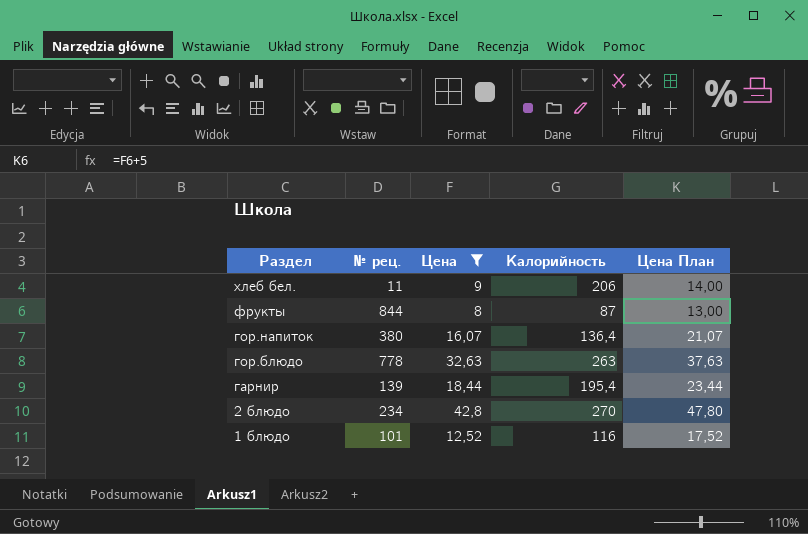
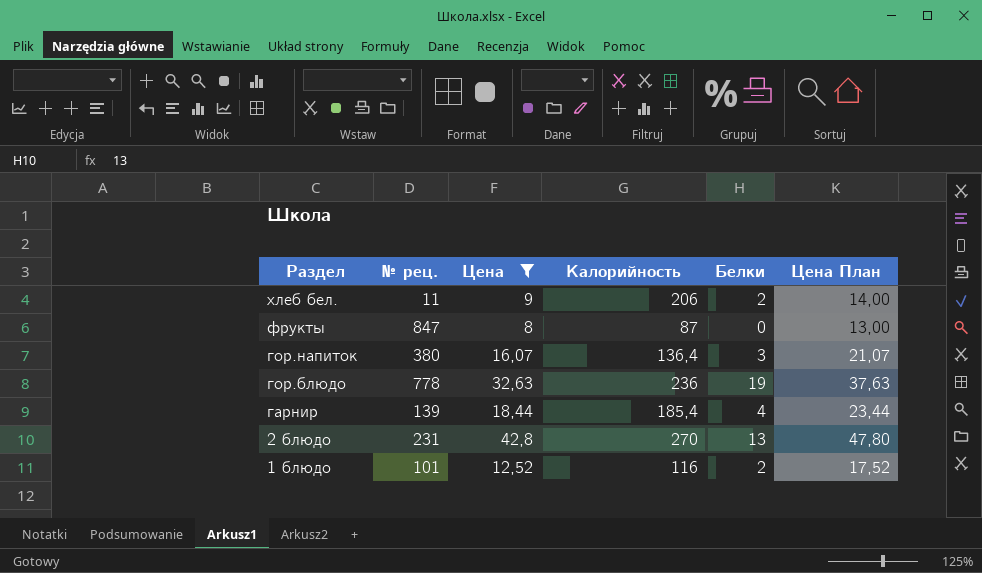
column Белки | position: none -> 5
фрукты | № рец.: 844 -> 847
гор.блюдо | Калорийность: 263 -> 236
гарнир | Калорийность: 195,4 -> 185,4
2 блюдо | № рец.: 234 -> 231

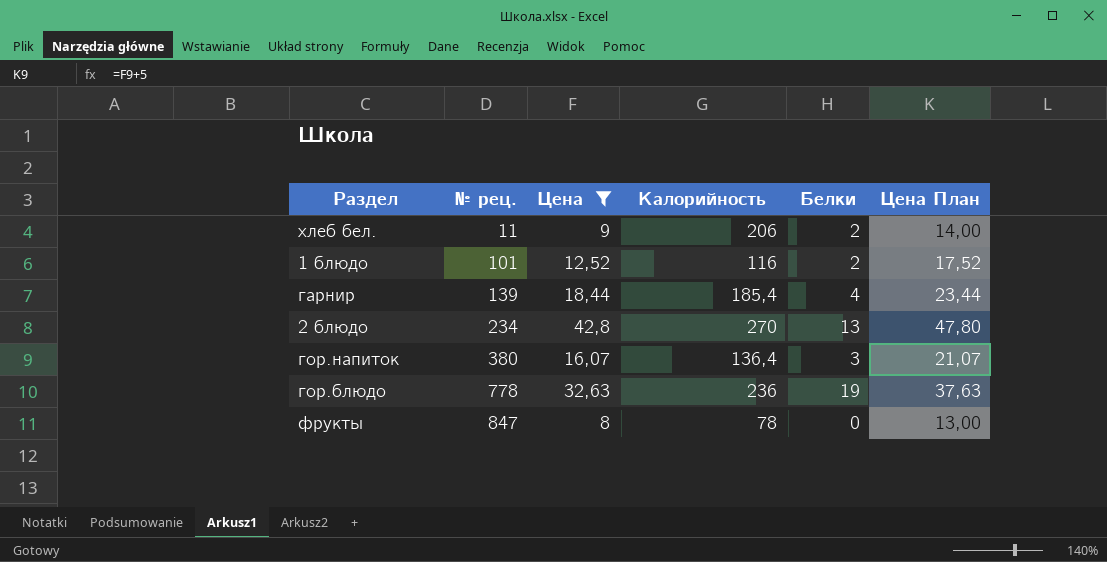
row order: Раздел descending -> № рец. ascending
2 блюдо | № рец.: 231 -> 234
фрукты | Калорийность: 87 -> 78

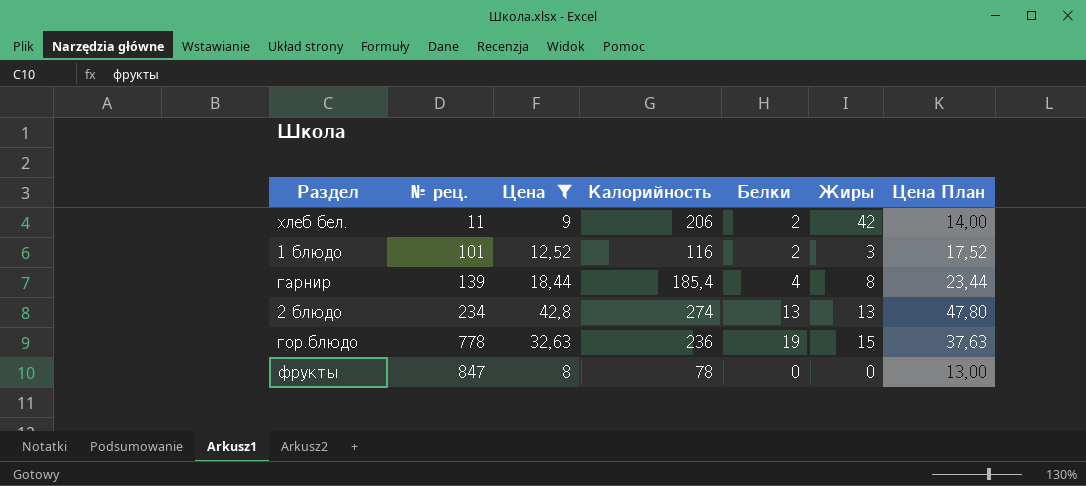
column Жиры | position: none -> 6
row гор.напиток: 380 | 16,07 | 136,4 | 3 | 21,07 -> none
2 блюдо | Калорийность: 270 -> 274

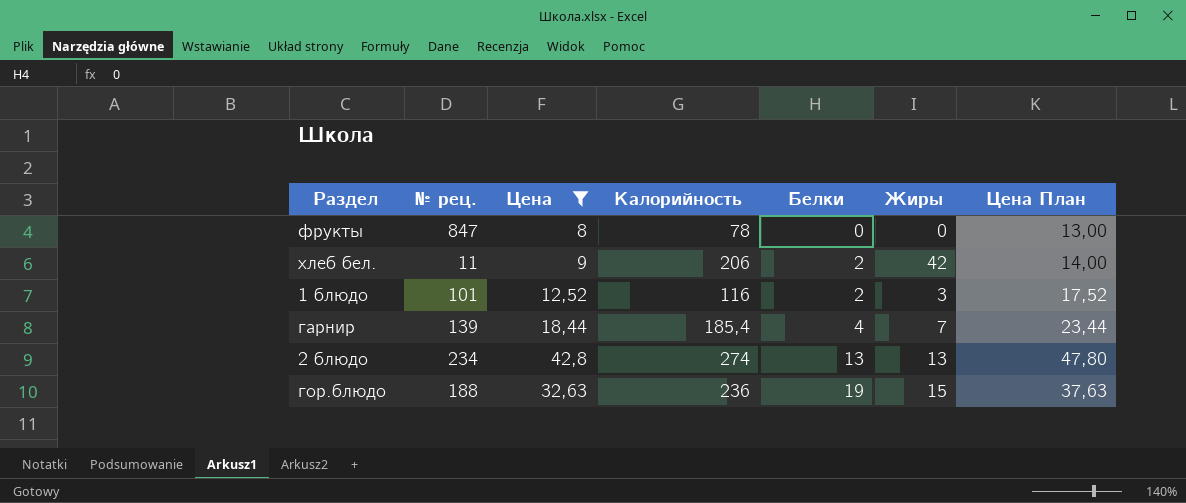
row order: № рец. ascending -> Белки ascending
гарнир | Жиры: 8 -> 7
гор.блюдо | № рец.: 778 -> 188

